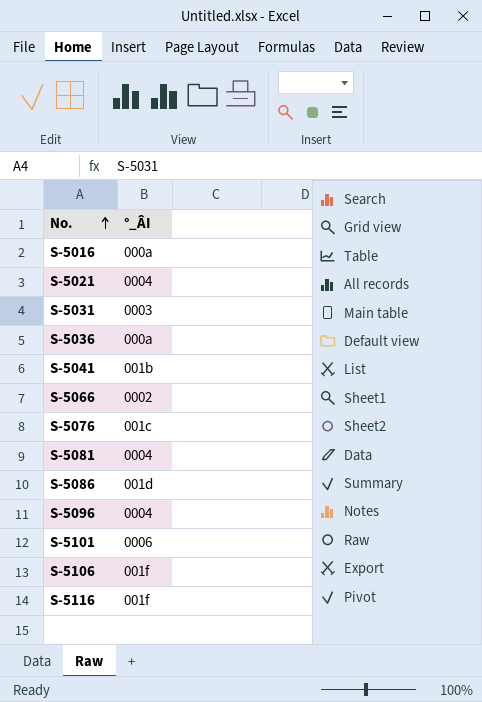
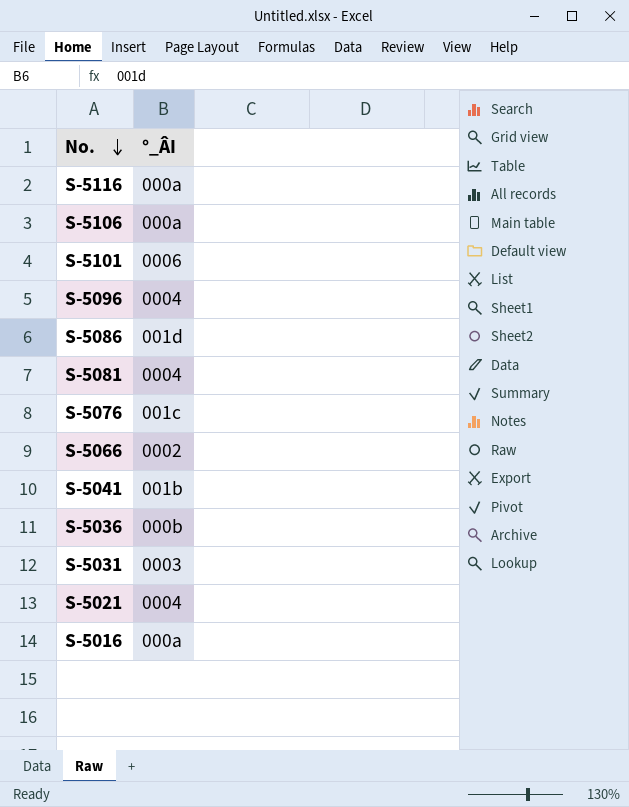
row order: No. ascending -> No. descending
S-5116 | °_ÂI: 001f -> 000a
S-5106 | °_ÂI: 001f -> 000a
S-5036 | °_ÂI: 000a -> 000b

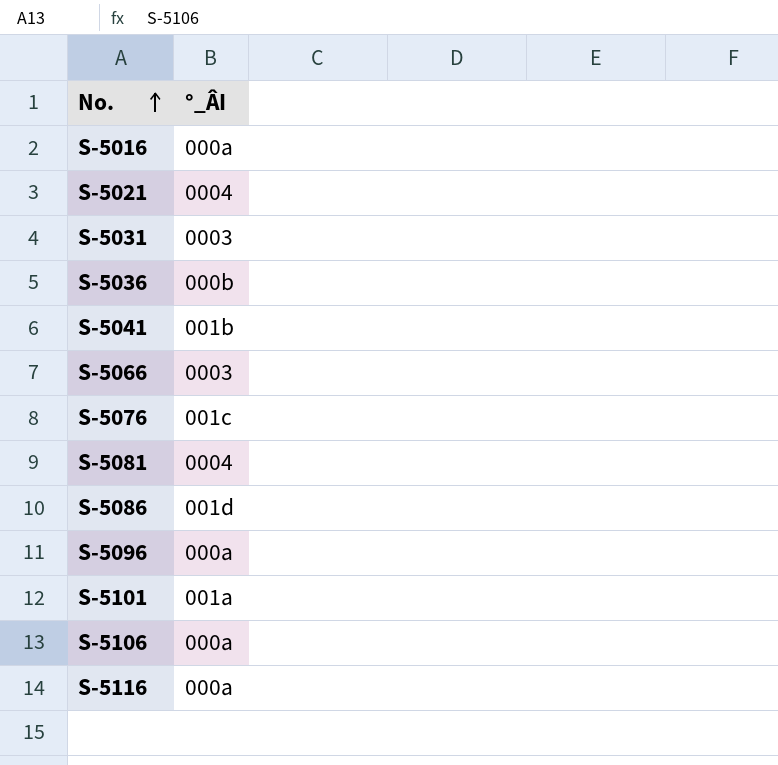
row order: No. descending -> No. ascending
S-5066 | °_ÂI: 0002 -> 0003
S-5096 | °_ÂI: 0004 -> 000a
S-5101 | °_ÂI: 0006 -> 001a

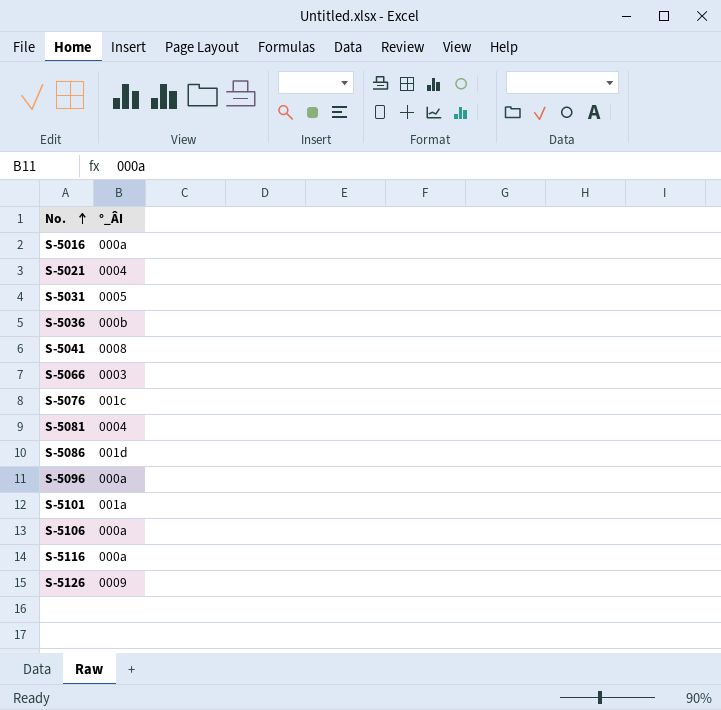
S-5031 | °_ÂI: 0003 -> 0005
S-5041 | °_ÂI: 001b -> 0008
row S-5126: none -> 0009

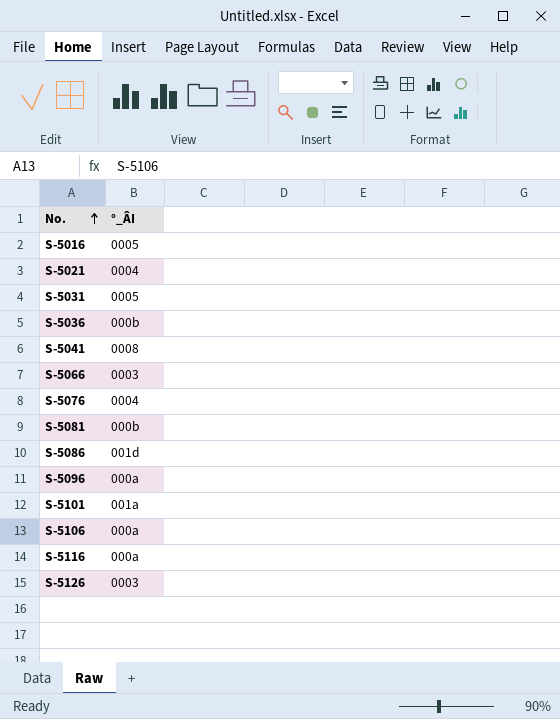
S-5016 | °_ÂI: 000a -> 0005
S-5076 | °_ÂI: 001c -> 0004
S-5081 | °_ÂI: 0004 -> 000b
S-5126 | °_ÂI: 0009 -> 0003

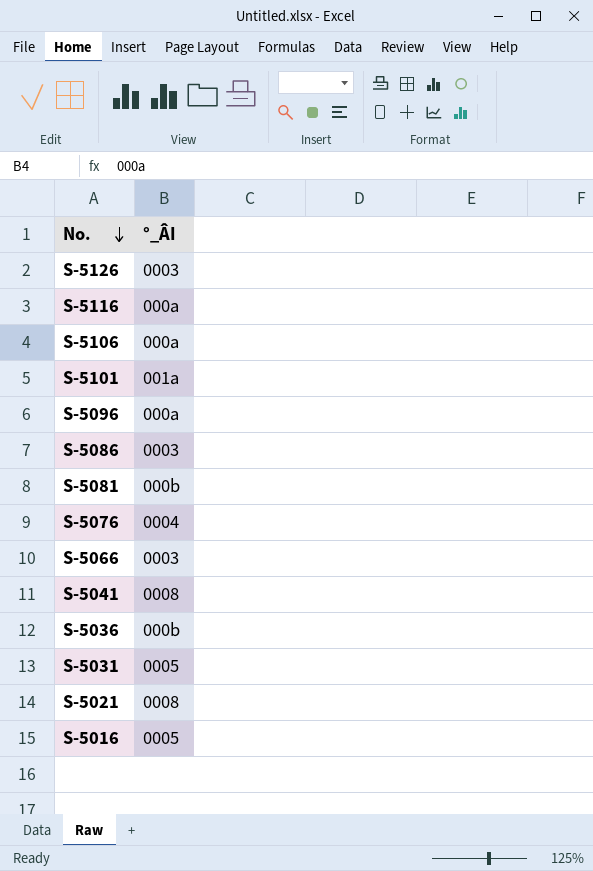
row order: No. ascending -> No. descending
S-5086 | °_ÂI: 001d -> 0003
S-5021 | °_ÂI: 0004 -> 0008

